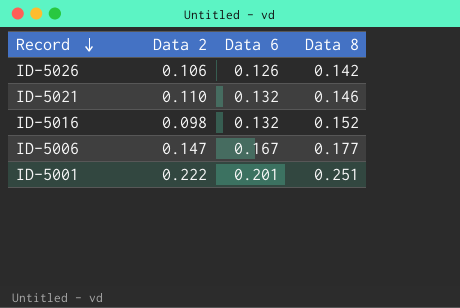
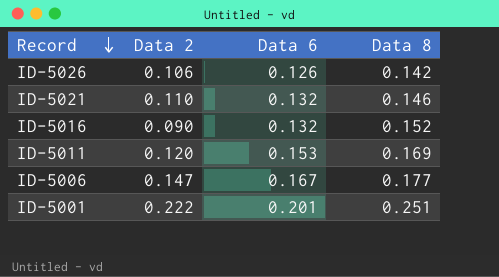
ID-5016 | Data 2: 0.098 -> 0.090
row ID-5011: none -> 0.120 | 0.153 | 0.169

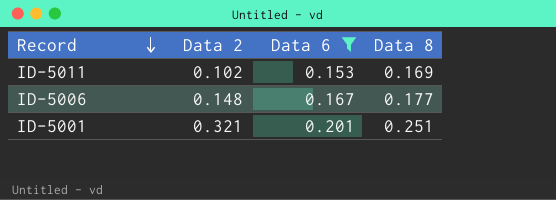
filter: none -> Data 6 >= 0.153
ID-5011 | Data 2: 0.120 -> 0.102
ID-5006 | Data 2: 0.147 -> 0.148
ID-5001 | Data 2: 0.222 -> 0.321

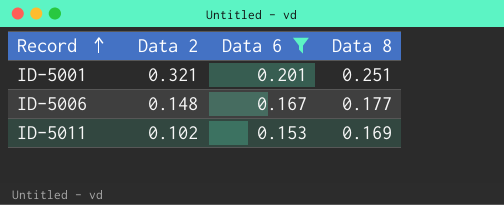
row order: Record descending -> Record ascending

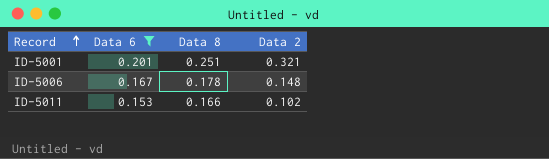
column Data 2 | position: 2 -> 4
ID-5006 | Data 8: 0.177 -> 0.178
ID-5011 | Data 8: 0.169 -> 0.166

